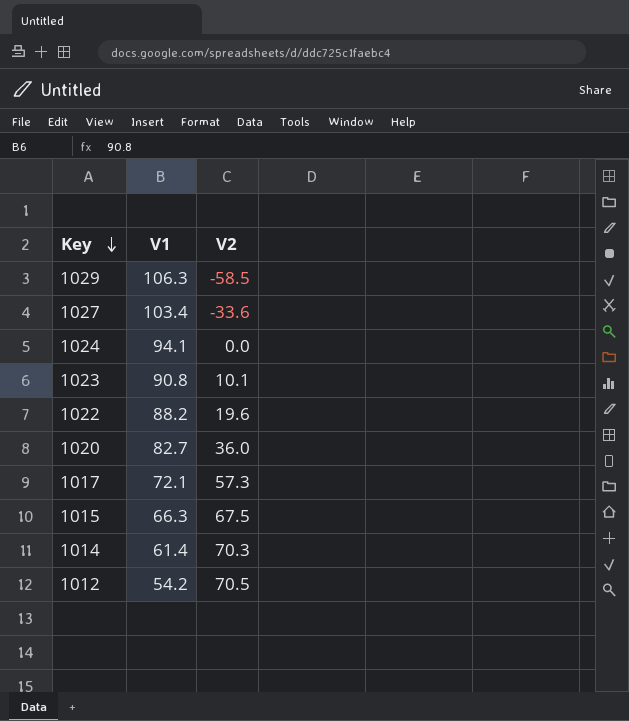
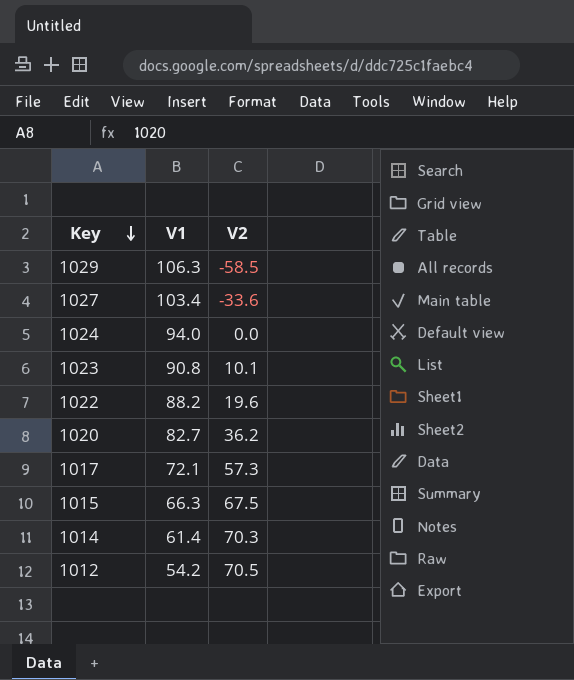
1024 | V1: 94.1 -> 94.0
1020 | V2: 36.0 -> 36.2

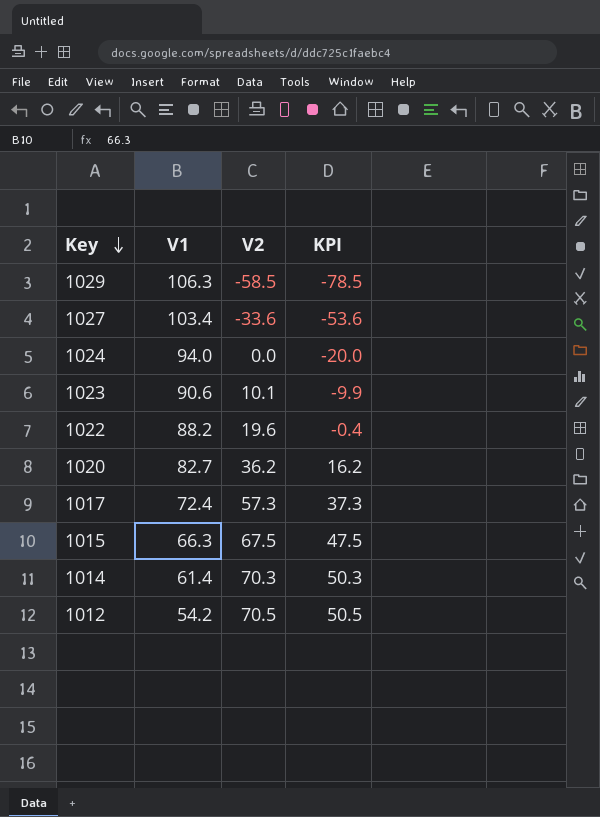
column KPI | formula: none -> [V2] - 20
1023 | V1: 90.8 -> 90.6
1017 | V1: 72.1 -> 72.4

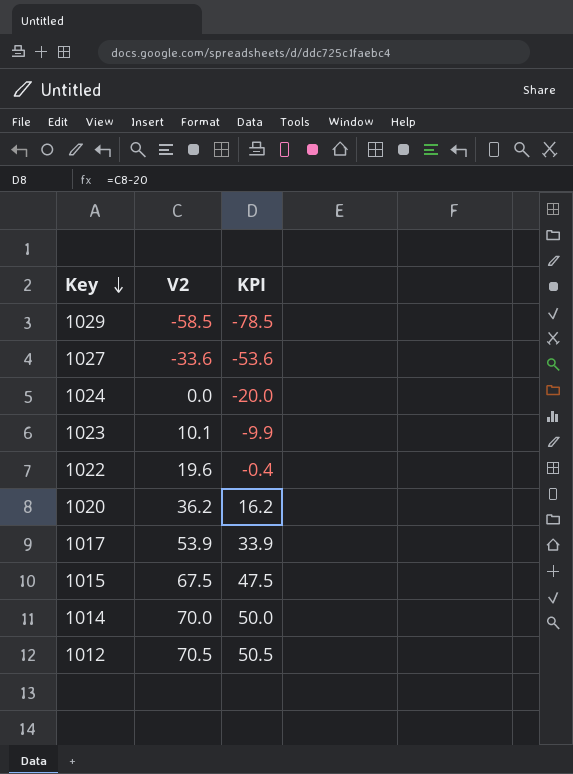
column V1 | position: 2 -> none
1017 | V2: 57.3 -> 53.9
1017 | KPI: 37.3 -> 33.9
1014 | V2: 70.3 -> 70.0
1014 | KPI: 50.3 -> 50.0

